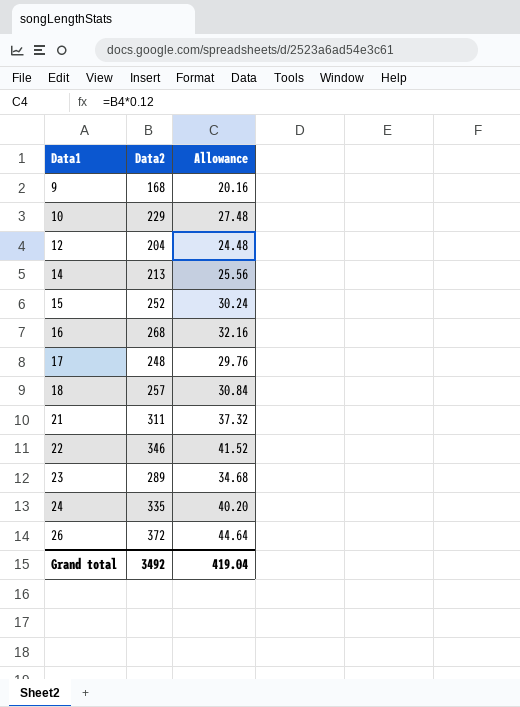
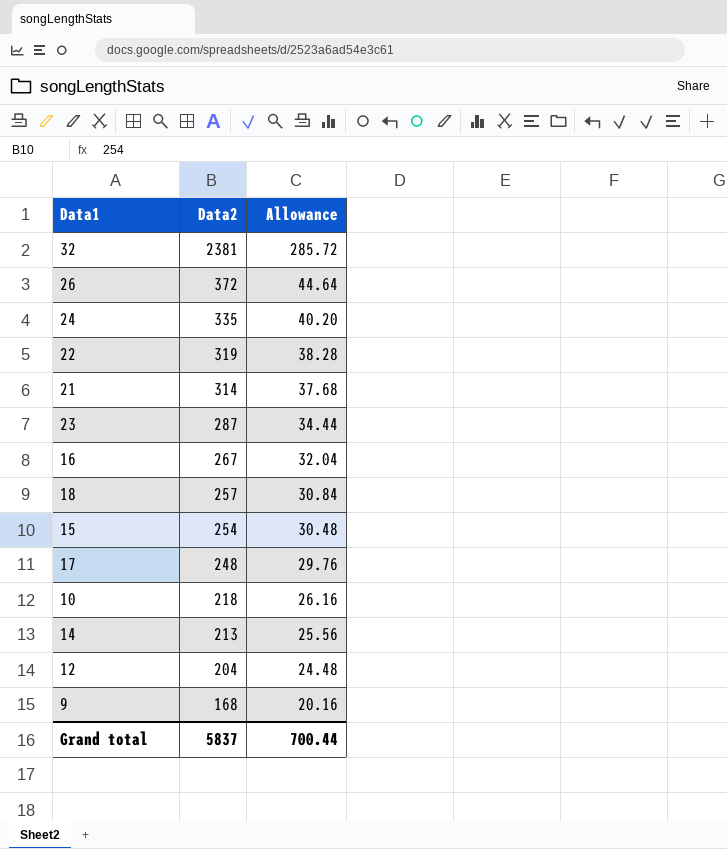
row order: Data1 ascending -> Data2 descending
row 32: none -> 2381 | 285.72
22 | Data2: 346 -> 319
22 | Allowance: 41.52 -> 38.28
21 | Data2: 311 -> 314
21 | Allowance: 37.32 -> 37.68
23 | Data2: 289 -> 287
23 | Allowance: 34.68 -> 34.44
16 | Data2: 268 -> 267
16 | Allowance: 32.16 -> 32.04
15 | Data2: 252 -> 254
15 | Allowance: 30.24 -> 30.48
10 | Data2: 229 -> 218
10 | Allowance: 27.48 -> 26.16
Grand total | Data2: 3492 -> 5837
Grand total | Allowance: 419.04 -> 700.44

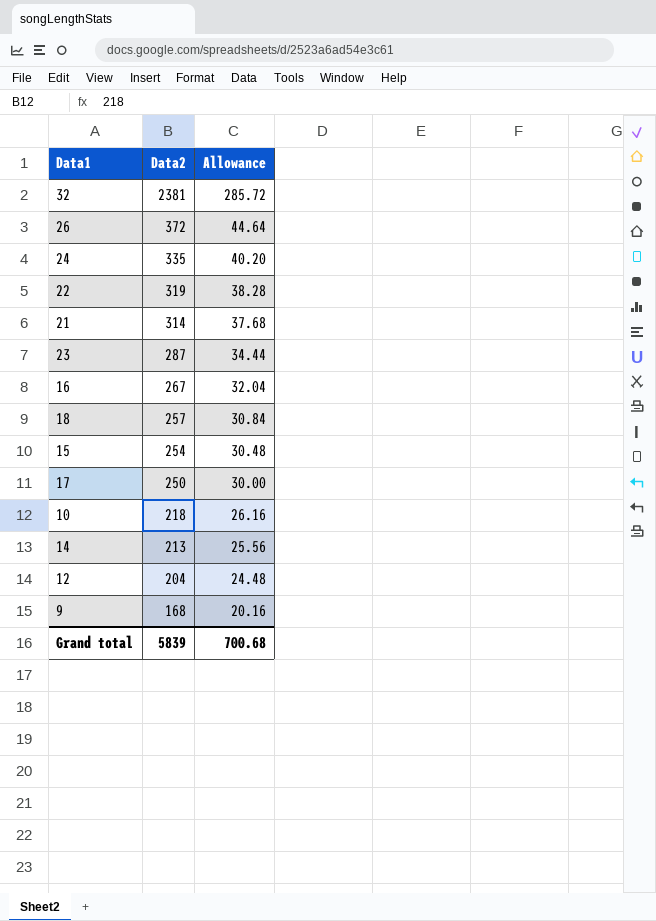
17 | Data2: 248 -> 250
17 | Allowance: 29.76 -> 30.00
Grand total | Data2: 5837 -> 5839
Grand total | Allowance: 700.44 -> 700.68

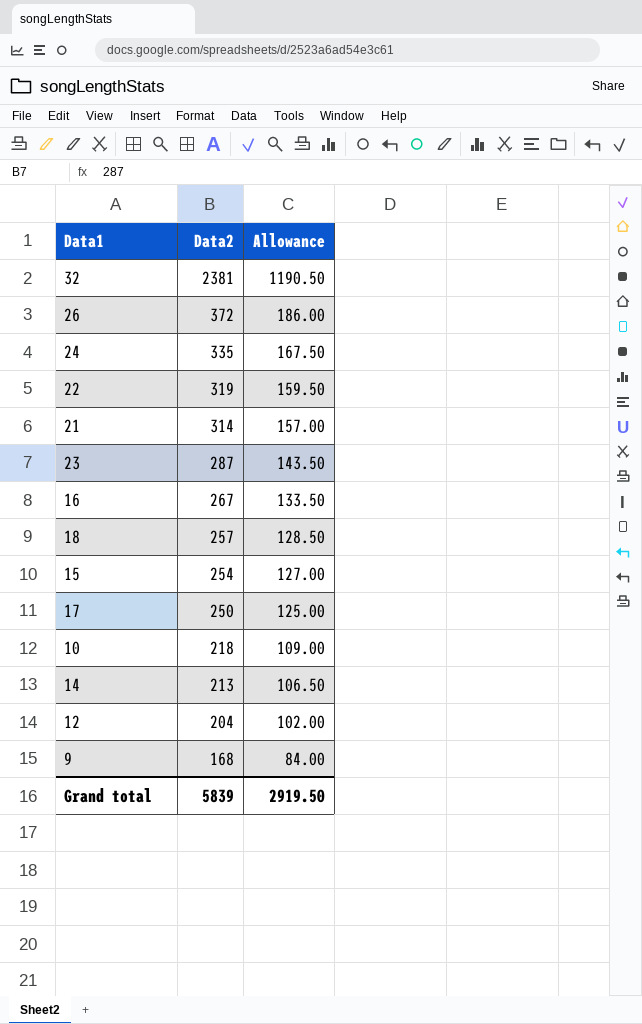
column Allowance | formula: [Data2] * 0.12 -> [Data2] * 0.5
Grand total | Allowance: 700.68 -> 2919.50

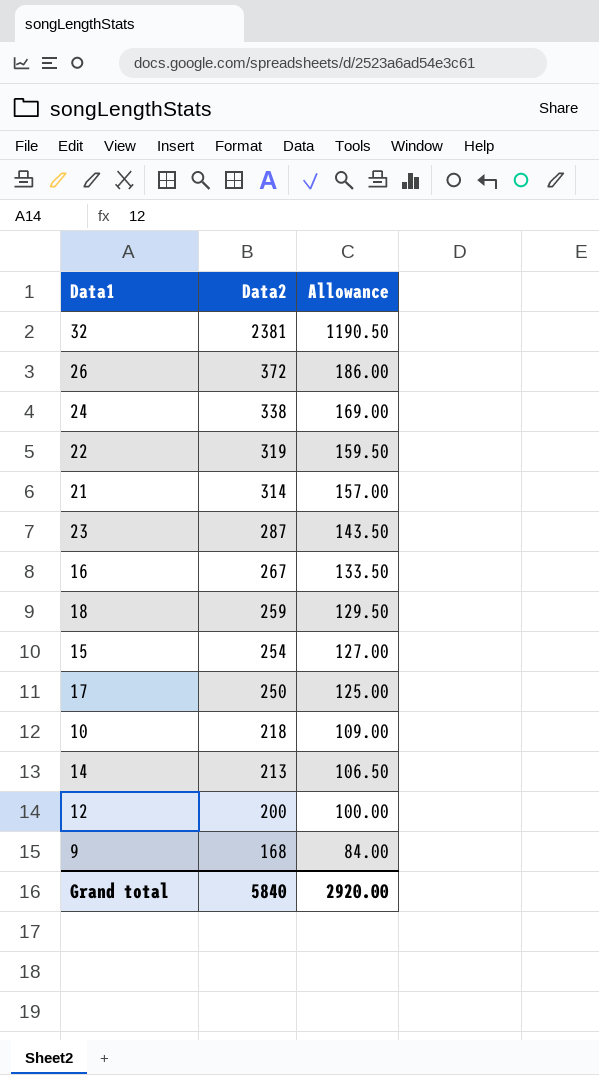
24 | Data2: 335 -> 338
24 | Allowance: 167.50 -> 169.00
18 | Data2: 257 -> 259
18 | Allowance: 128.50 -> 129.50
12 | Data2: 204 -> 200
12 | Allowance: 102.00 -> 100.00
Grand total | Data2: 5839 -> 5840
Grand total | Allowance: 2919.50 -> 2920.00

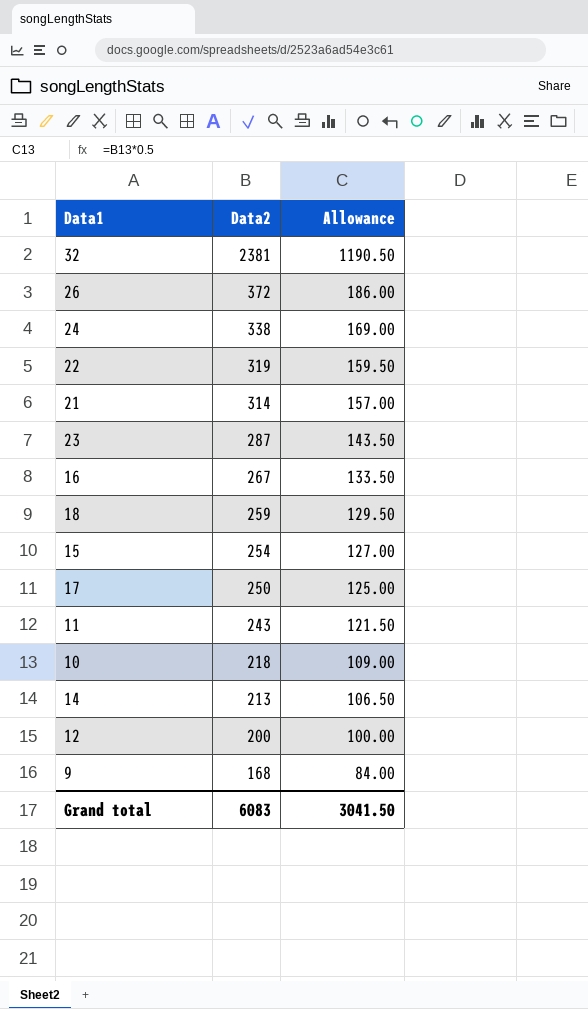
row 11: none -> 243 | 121.50
Grand total | Data2: 5840 -> 6083
Grand total | Allowance: 2920.00 -> 3041.50

